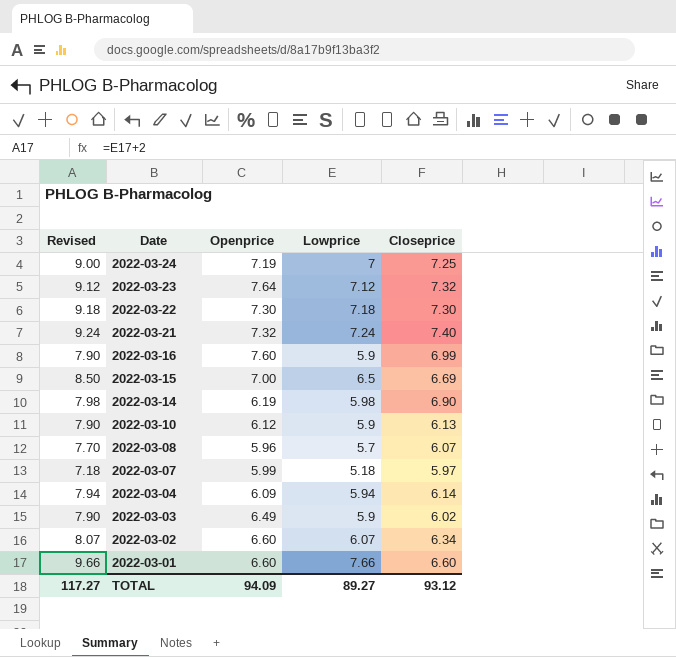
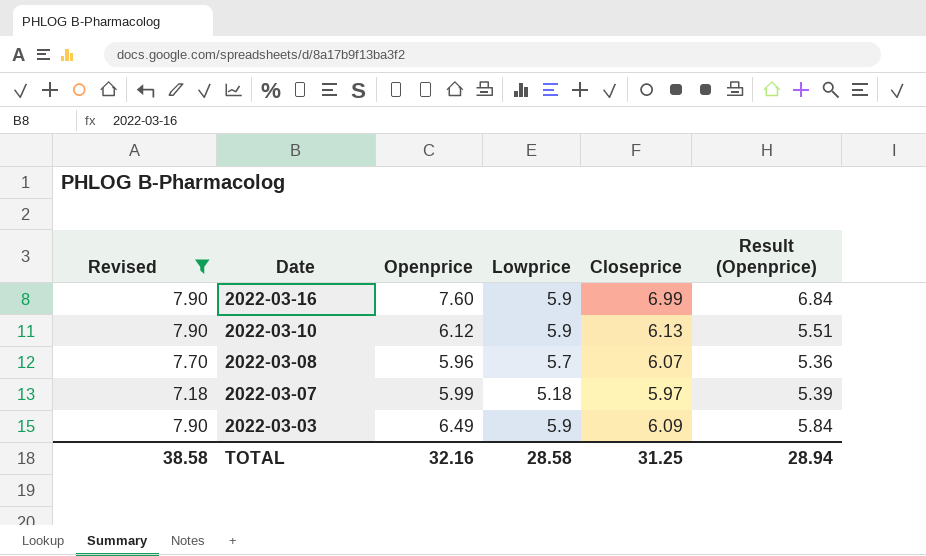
filter: none -> Revised <= 7.90
column Result (Openprice) | formula: none -> [Openprice] * 0.9
2022-03-03 | Closeprice: 6.02 -> 6.09
TOTAL | Revised: 117.27 -> 38.58
TOTAL | Openprice: 94.09 -> 32.16
TOTAL | Lowprice: 89.27 -> 28.58
TOTAL | Closeprice: 93.12 -> 31.25

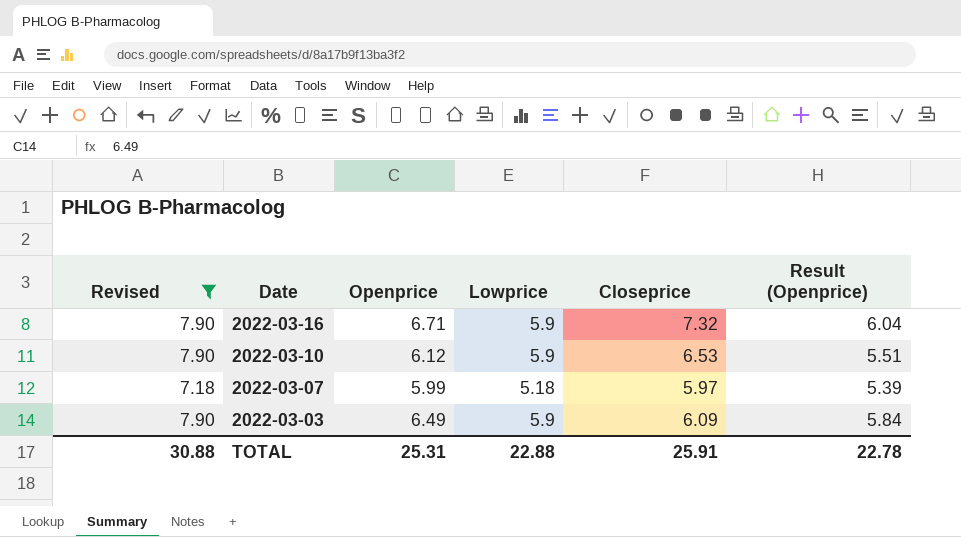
row 2022-03-08: 7.70 | 5.96 | 5.7 | 6.07 | 5.36 -> none
2022-03-16 | Openprice: 7.60 -> 6.71
2022-03-16 | Closeprice: 6.99 -> 7.32
2022-03-16 | Result (Openprice): 6.84 -> 6.04
2022-03-10 | Closeprice: 6.13 -> 6.53
TOTAL | Revised: 38.58 -> 30.88
TOTAL | Openprice: 32.16 -> 25.31
TOTAL | Lowprice: 28.58 -> 22.88
TOTAL | Closeprice: 31.25 -> 25.91
TOTAL | Result (Openprice): 28.94 -> 22.78

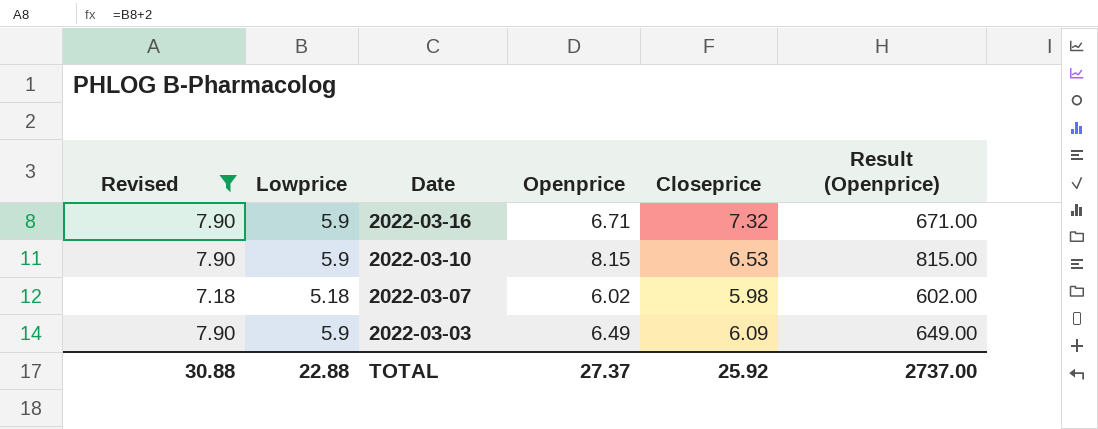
column Lowprice | position: 4 -> 2
column Result (Openprice) | formula: [Openprice] * 0.9 -> [Openprice] * 100
2022-03-10 | Openprice: 6.12 -> 8.15
2022-03-07 | Openprice: 5.99 -> 6.02
2022-03-07 | Closeprice: 5.97 -> 5.98
TOTAL | Openprice: 25.31 -> 27.37
TOTAL | Closeprice: 25.91 -> 25.92
TOTAL | Result (Openprice): 22.78 -> 2737.00

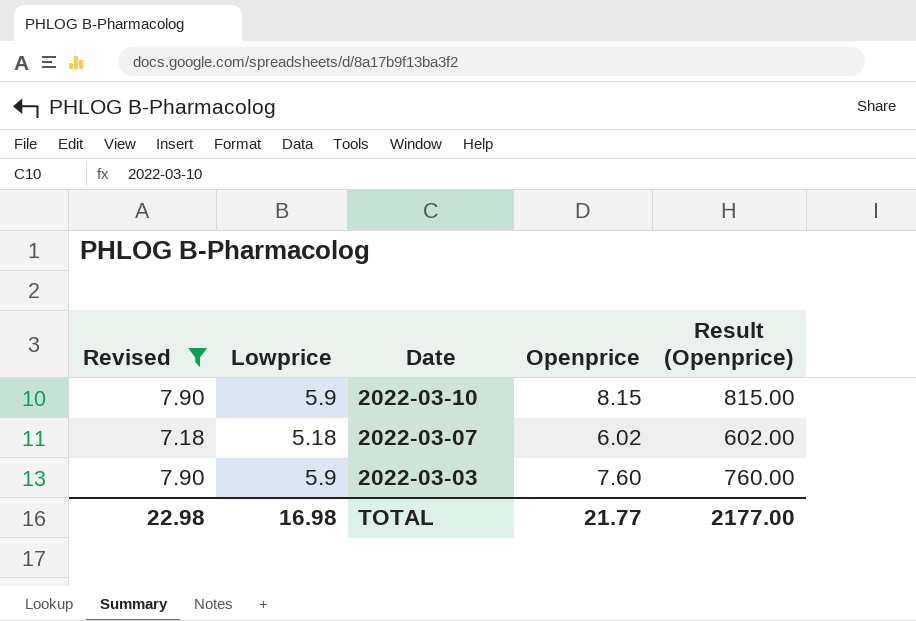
column Closeprice | position: 5 -> none
row 2022-03-16: 7.90 | 5.9 | 6.71 | 7.32 | 671.00 -> none
2022-03-03 | Openprice: 6.49 -> 7.60
2022-03-03 | Result (Openprice): 649.00 -> 760.00
TOTAL | Revised: 30.88 -> 22.98
TOTAL | Lowprice: 22.88 -> 16.98
TOTAL | Openprice: 27.37 -> 21.77
TOTAL | Result (Openprice): 2737.00 -> 2177.00

